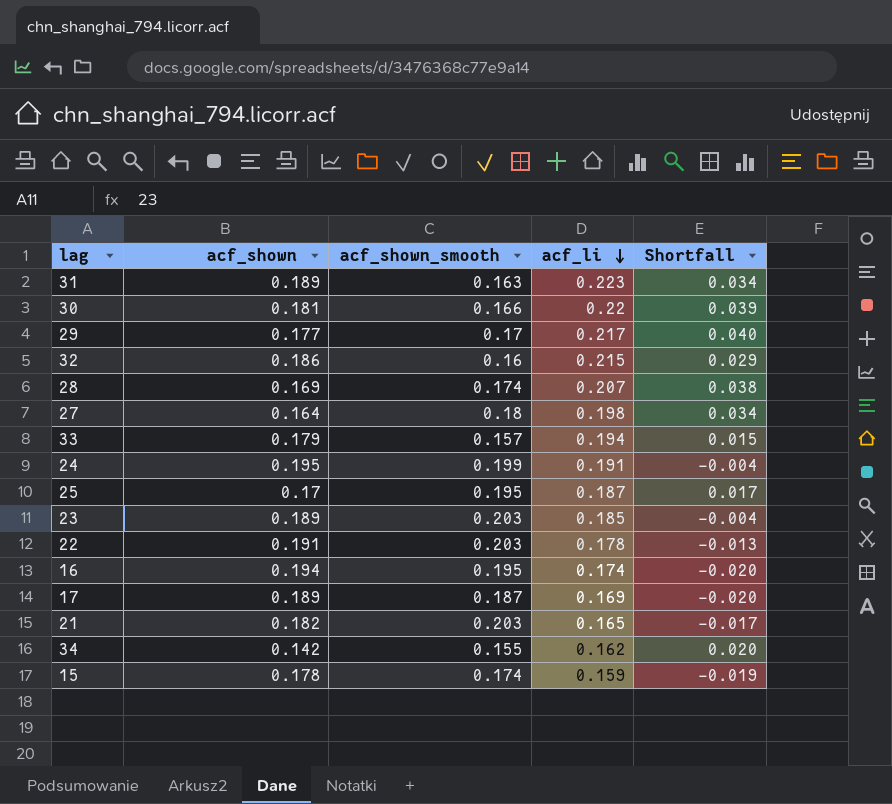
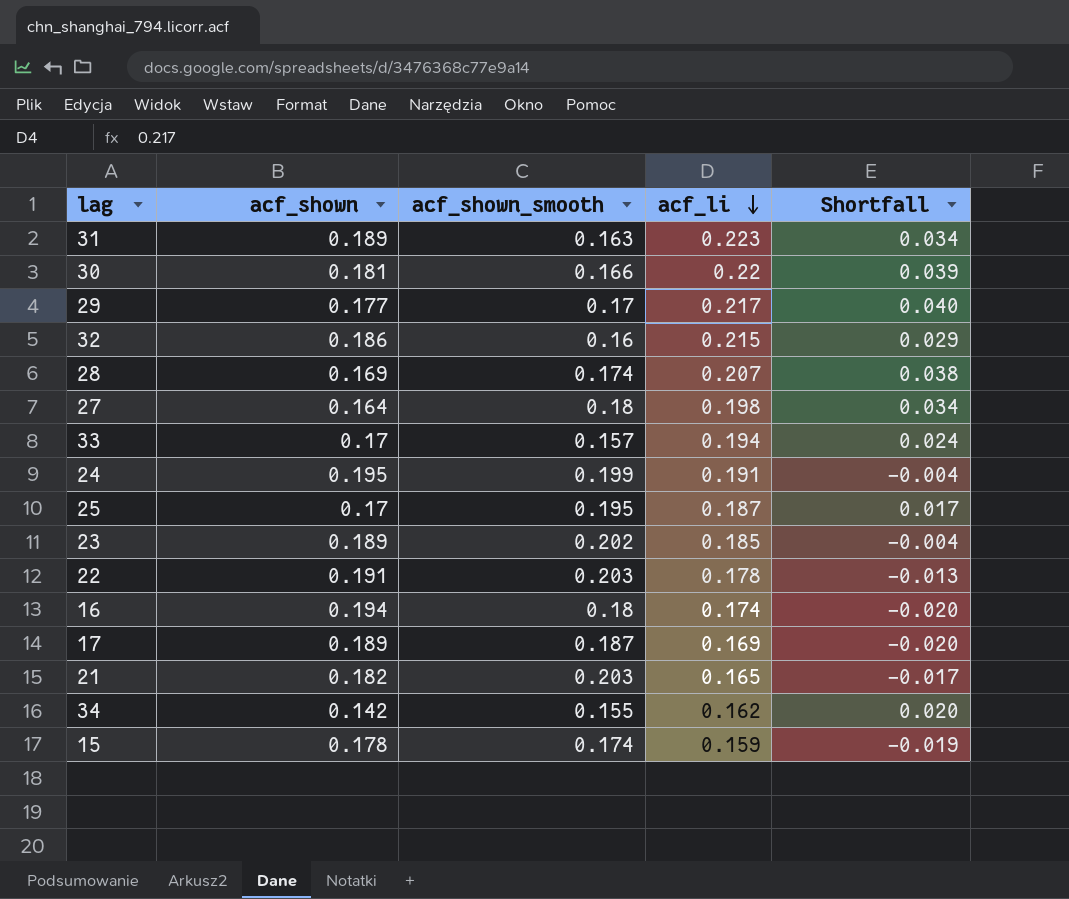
33 | acf_shown: 0.179 -> 0.17
33 | Shortfall: 0.015 -> 0.024
23 | acf_shown_smooth: 0.203 -> 0.202
16 | acf_shown_smooth: 0.195 -> 0.18

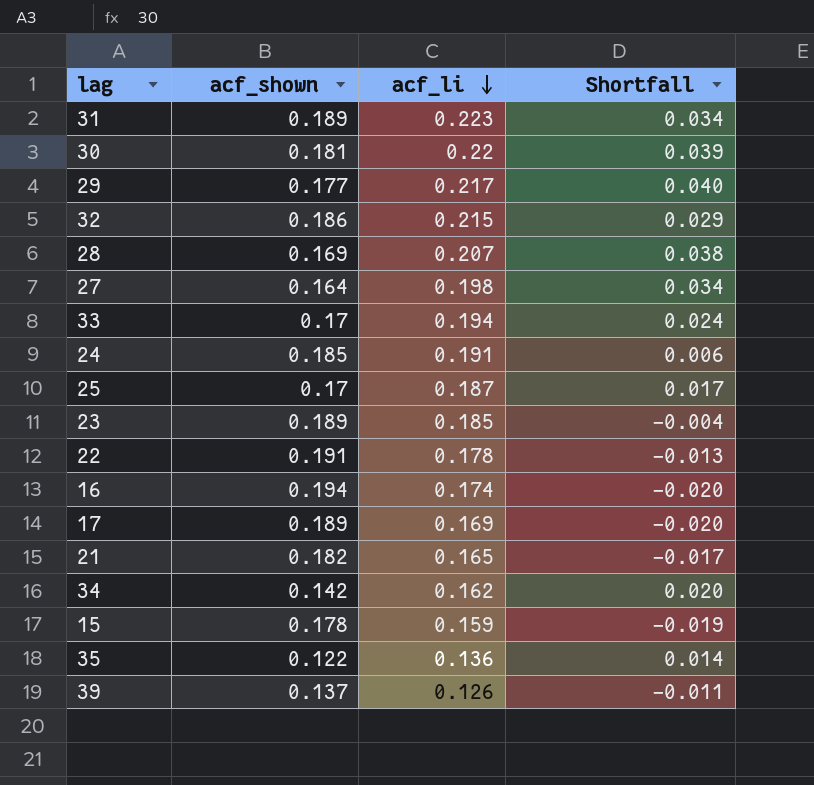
column acf_shown_smooth | position: 3 -> none
24 | acf_shown: 0.195 -> 0.185
24 | Shortfall: -0.004 -> 0.006
row 35: none -> 0.122 | 0.136 | 0.014
row 39: none -> 0.137 | 0.126 | -0.011

